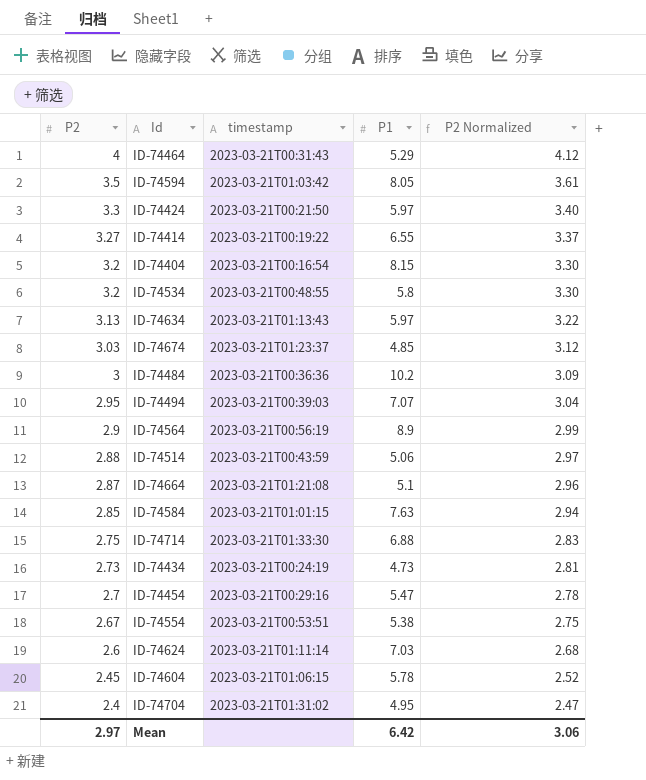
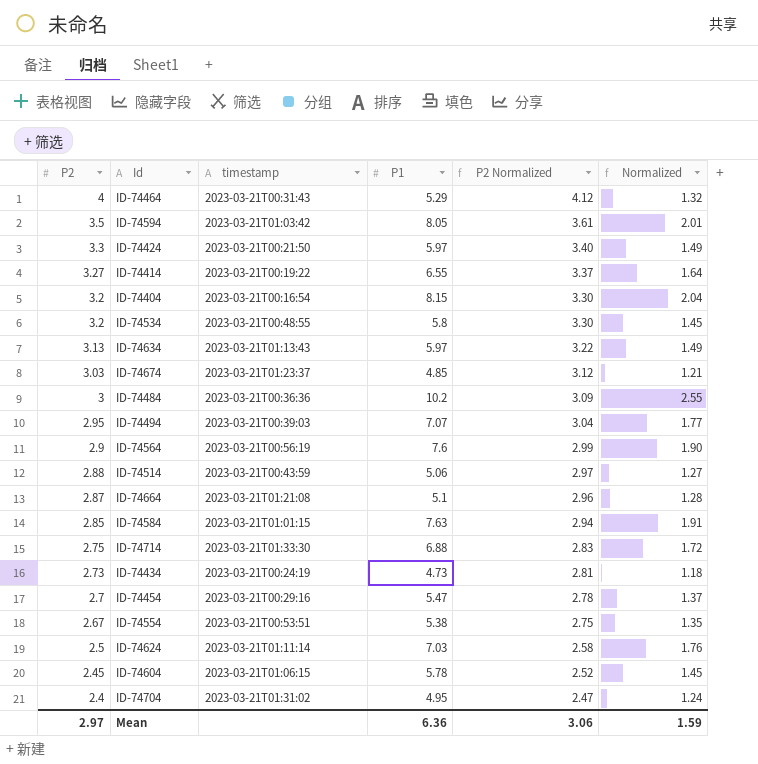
column Normalized | formula: none -> [P1] * 0.25
ID-74564 | P1: 8.9 -> 7.6
ID-74624 | P2: 2.6 -> 2.5
ID-74624 | P2 Normalized: 2.68 -> 2.58
Mean | P1: 6.42 -> 6.36

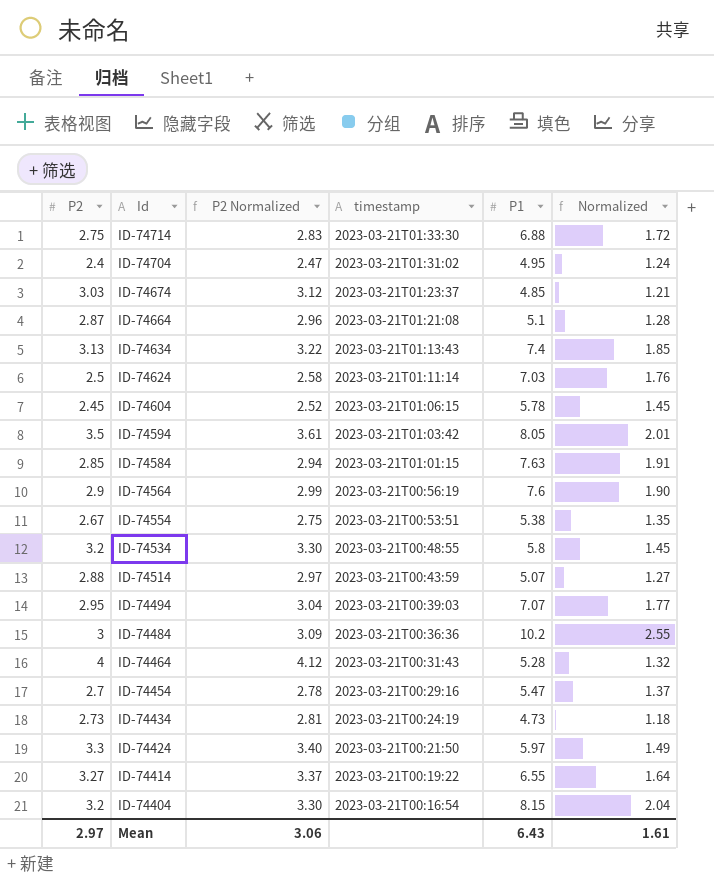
row order: P2 descending -> Id descending
column P2 Normalized | position: 5 -> 3
ID-74634 | P1: 5.97 -> 7.4
ID-74634 | Normalized: 1.49 -> 1.85
ID-74514 | P1: 5.06 -> 5.07
ID-74464 | P1: 5.29 -> 5.28
Mean | P1: 6.36 -> 6.43
Mean | Normalized: 1.59 -> 1.61

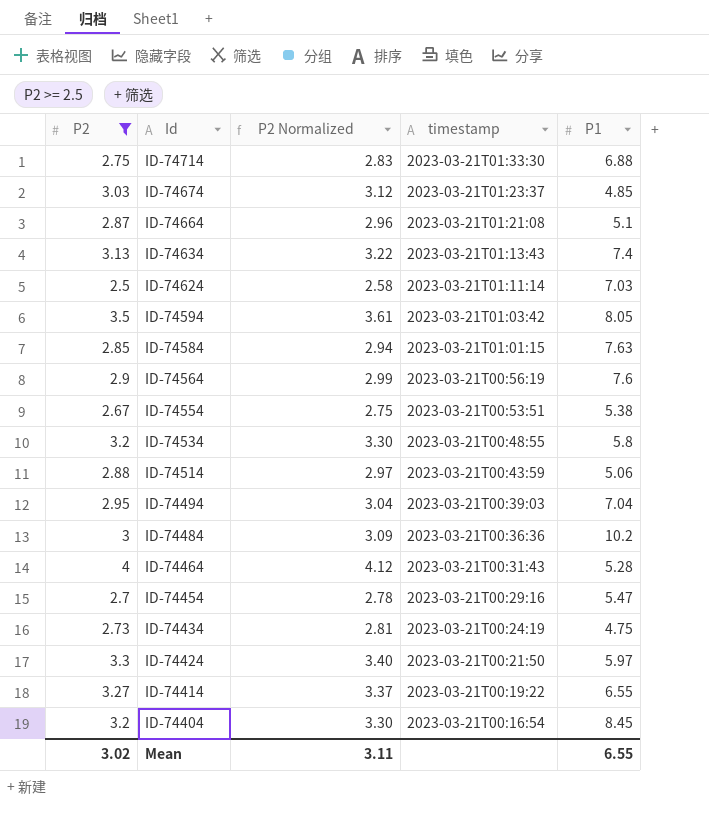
filter: none -> P2 >= 2.5
column Normalized | formula: [P1] * 0.25 -> none
ID-74514 | P1: 5.07 -> 5.06
ID-74494 | P1: 7.07 -> 7.04
ID-74434 | P1: 4.73 -> 4.75
ID-74404 | P1: 8.15 -> 8.45
Mean | P2: 2.97 -> 3.02
Mean | P2 Normalized: 3.06 -> 3.11
Mean | P1: 6.43 -> 6.55

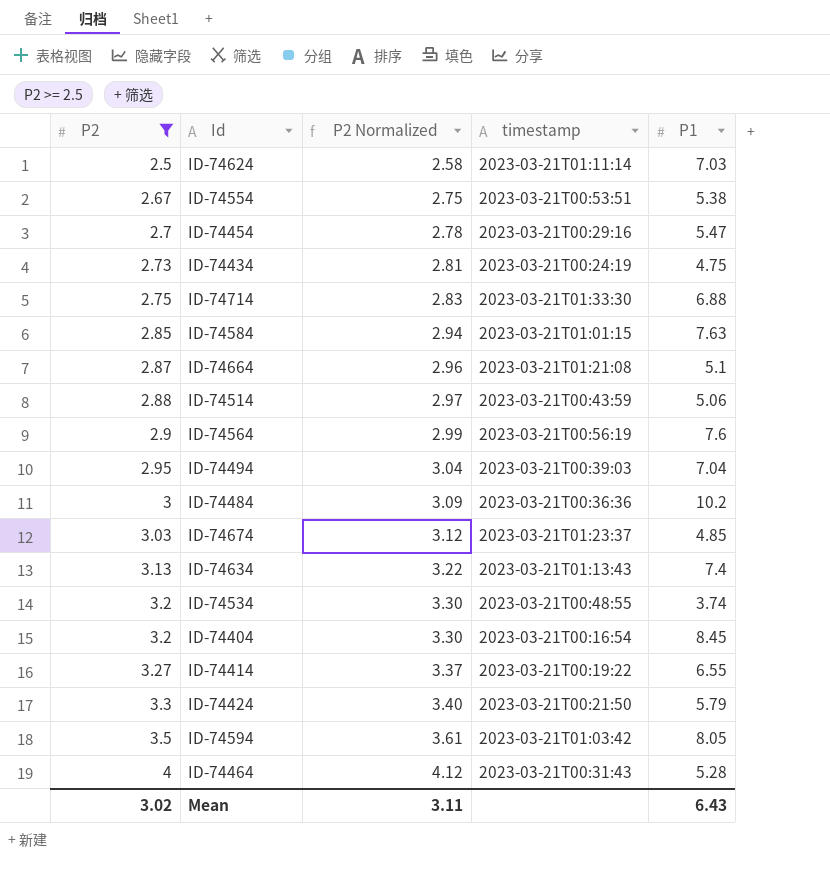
row order: Id descending -> P2 ascending
ID-74534 | P1: 5.8 -> 3.74
ID-74424 | P1: 5.97 -> 5.79
Mean | P1: 6.55 -> 6.43

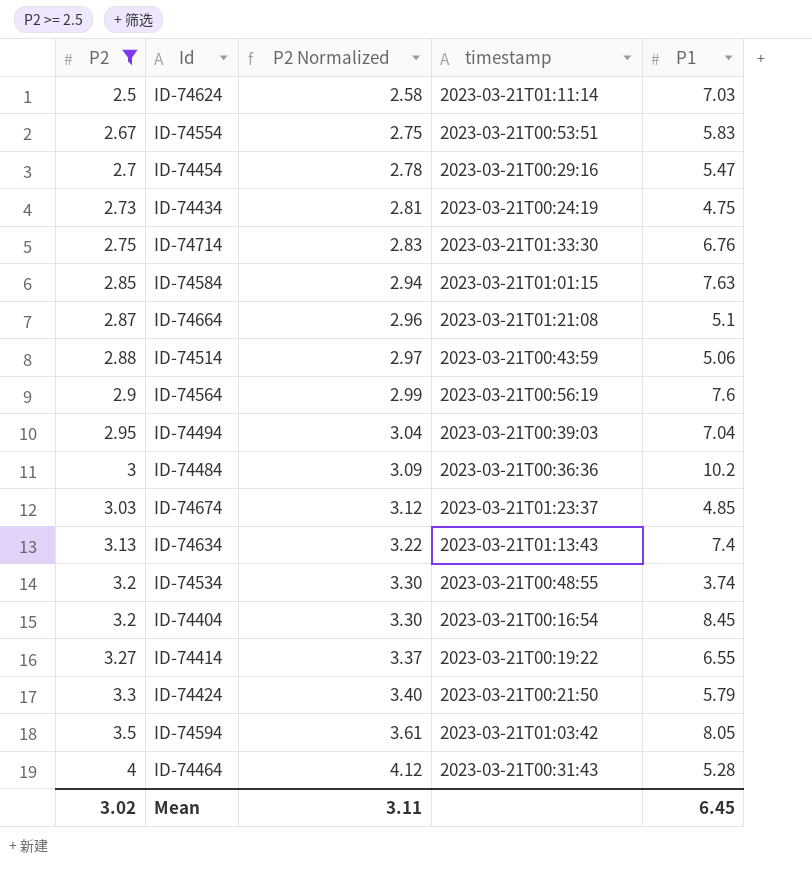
ID-74554 | P1: 5.38 -> 5.83
ID-74714 | P1: 6.88 -> 6.76
Mean | P1: 6.43 -> 6.45

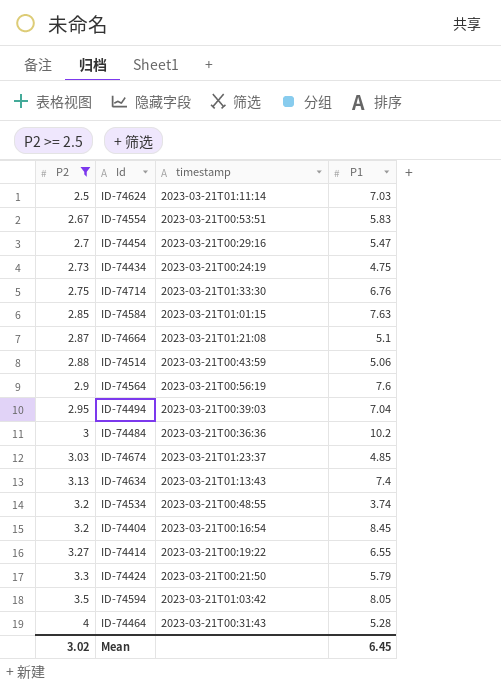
column P2 Normalized | formula: [P2] * 1.03 -> none

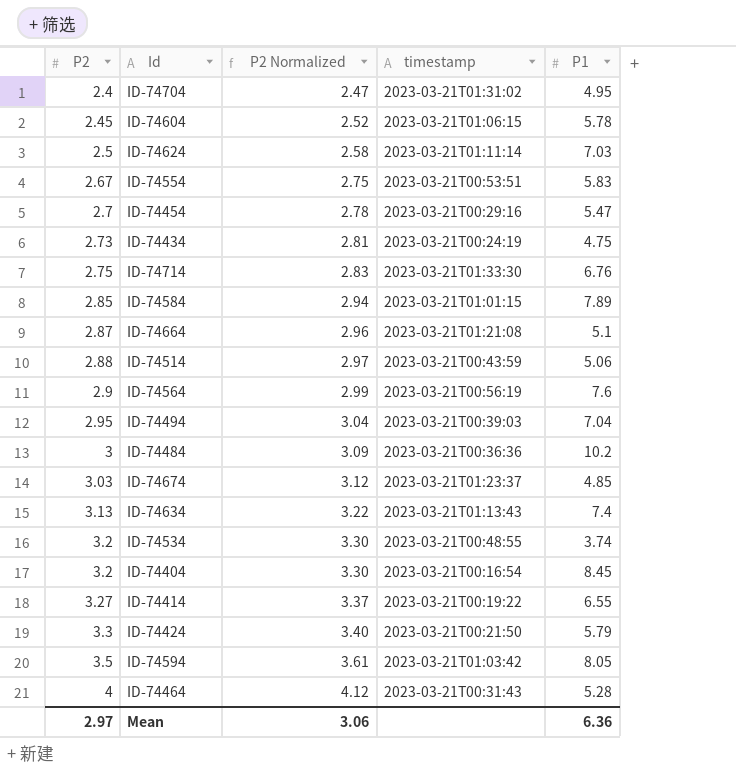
filter: P2 >= 2.5 -> none
column P2 Normalized | formula: none -> [P2] * 1.03
ID-74584 | P1: 7.63 -> 7.89
Mean | P2: 3.02 -> 2.97
Mean | P1: 6.45 -> 6.36

